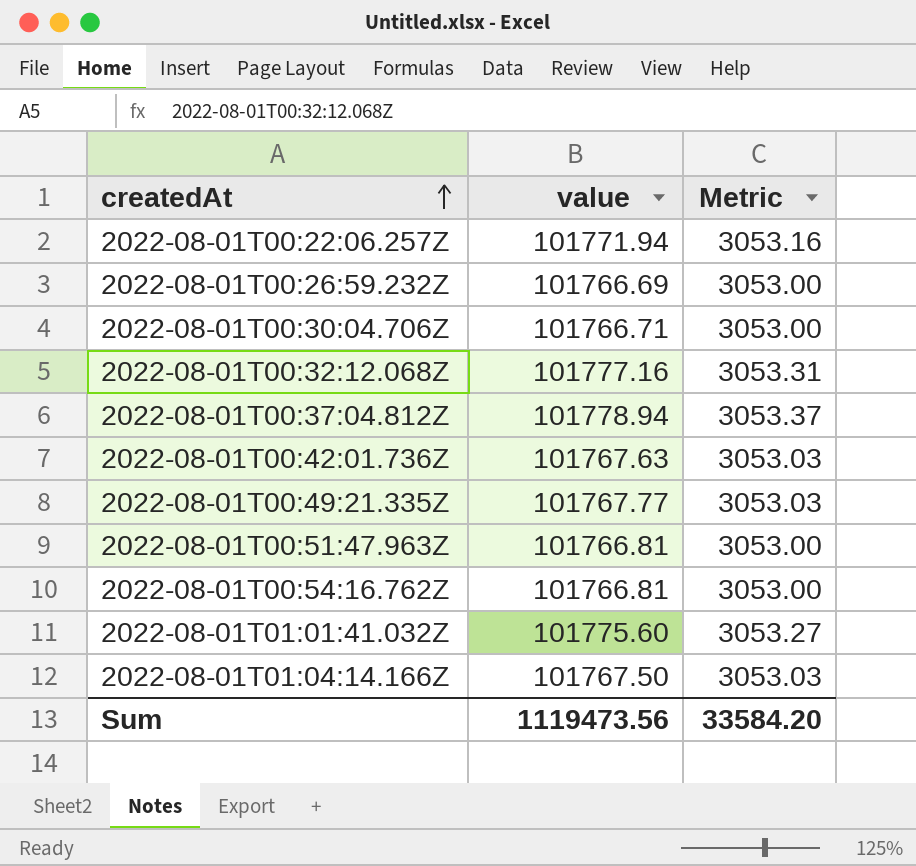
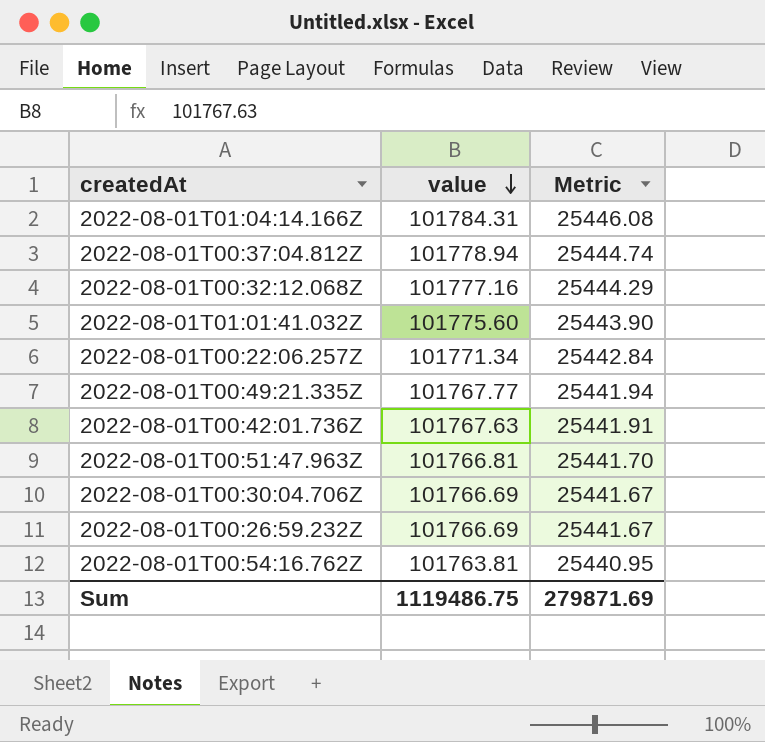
row order: createdAt ascending -> value descending
column Metric | formula: [value] * 0.03 -> [value] * 0.25
2022-08-01T01:04:14.166Z | value: 101767.50 -> 101784.31
2022-08-01T00:22:06.257Z | value: 101771.94 -> 101771.34
2022-08-01T00:30:04.706Z | value: 101766.71 -> 101766.69
2022-08-01T00:54:16.762Z | value: 101766.81 -> 101763.81
Sum | value: 1119473.56 -> 1119486.75
Sum | Metric: 33584.20 -> 279871.69

